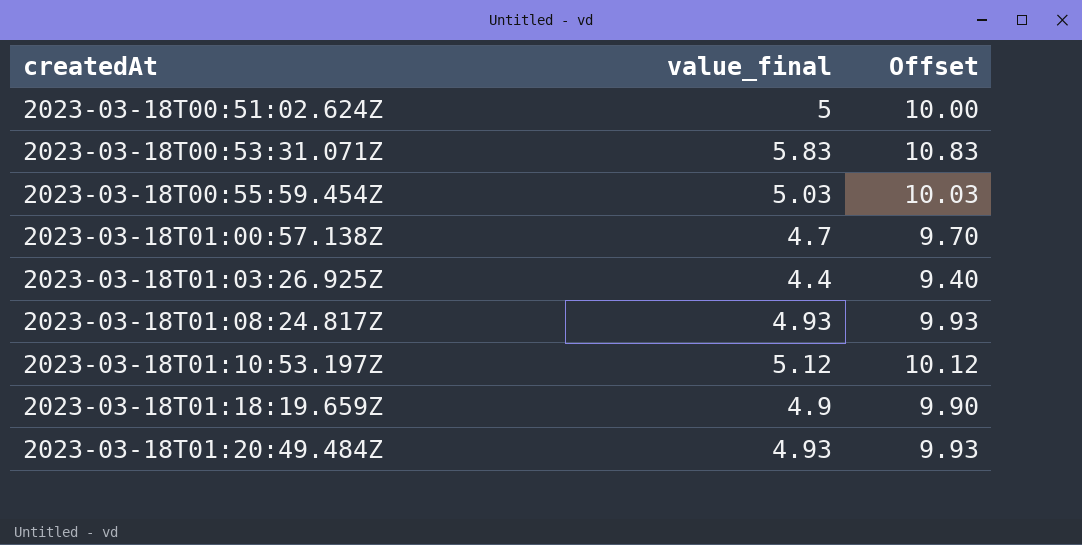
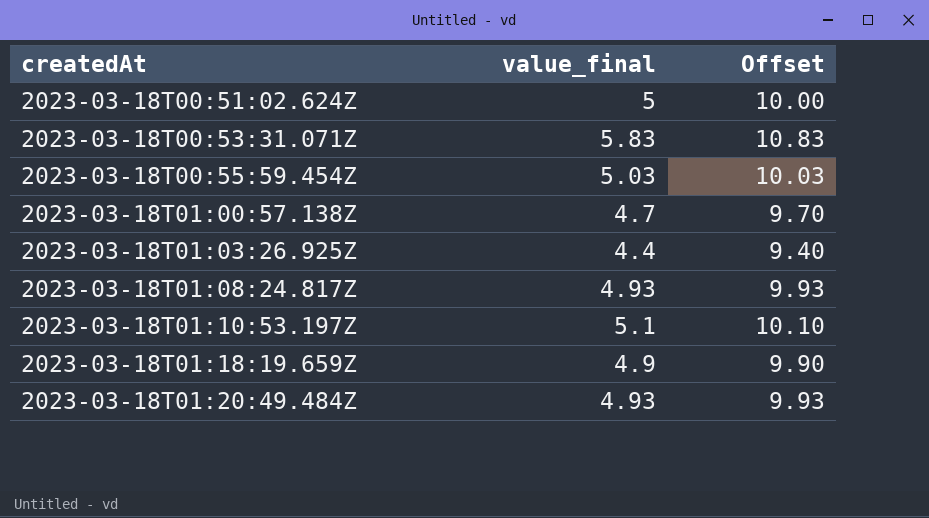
2023-03-18T01:10:53.197Z | value_final: 5.12 -> 5.1
2023-03-18T01:10:53.197Z | Offset: 10.12 -> 10.10

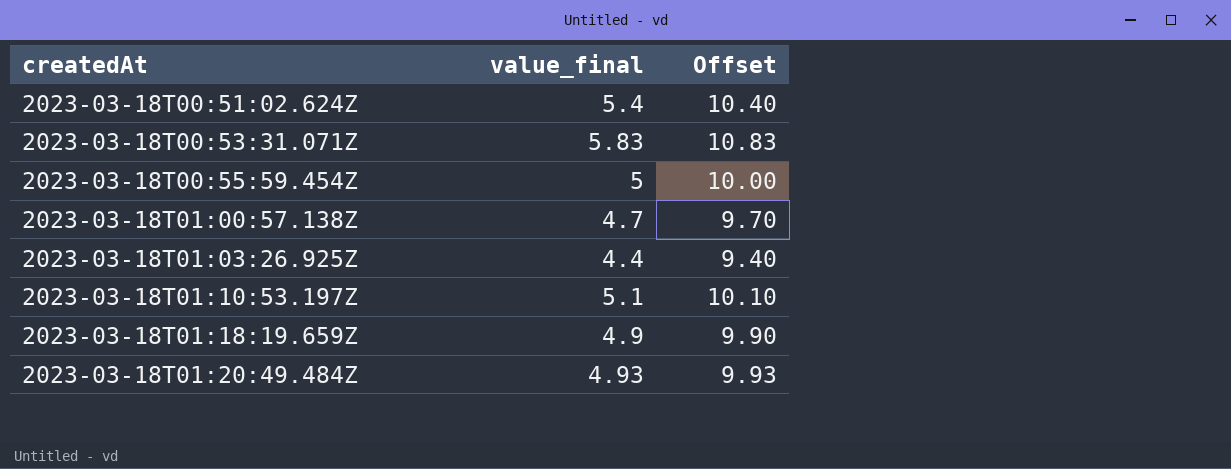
row 2023-03-18T01:08:24.817Z: 4.93 | 9.93 -> none
2023-03-18T00:51:02.624Z | value_final: 5 -> 5.4
2023-03-18T00:51:02.624Z | Offset: 10.00 -> 10.40
2023-03-18T00:55:59.454Z | value_final: 5.03 -> 5
2023-03-18T00:55:59.454Z | Offset: 10.03 -> 10.00

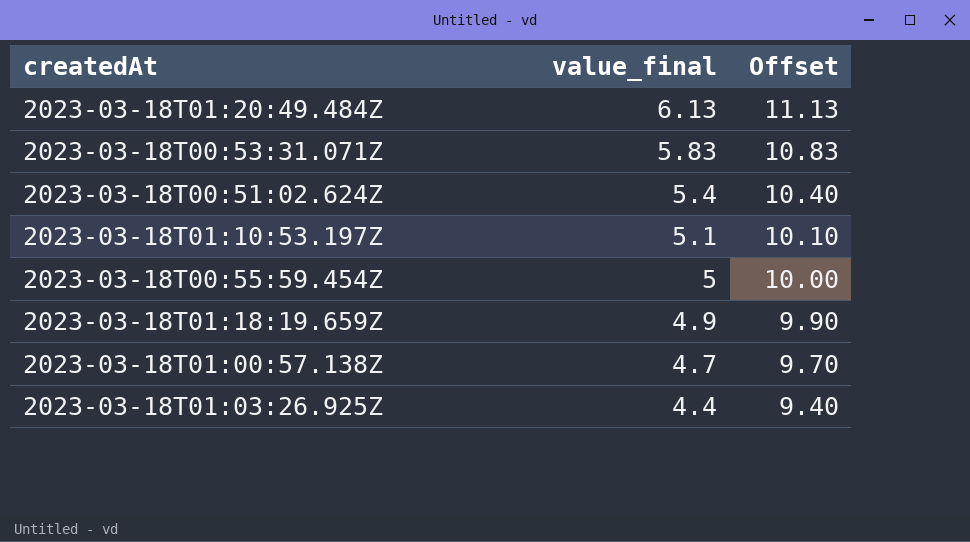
row order: createdAt ascending -> value_final descending
2023-03-18T01:20:49.484Z | value_final: 4.93 -> 6.13
2023-03-18T01:20:49.484Z | Offset: 9.93 -> 11.13

